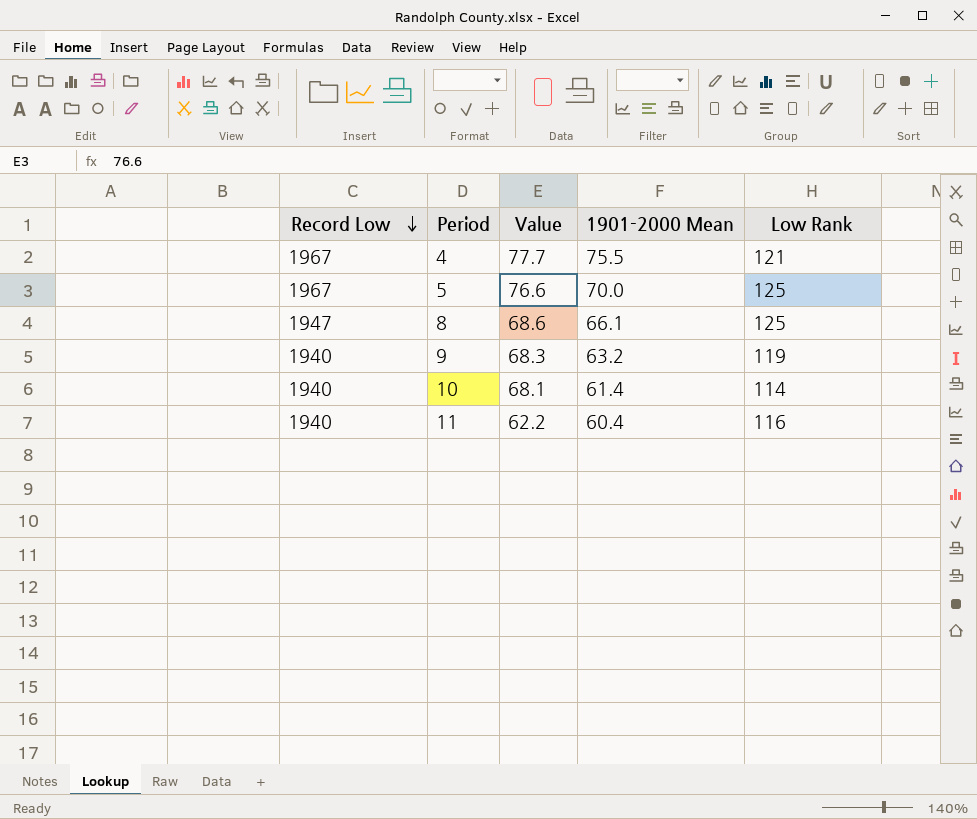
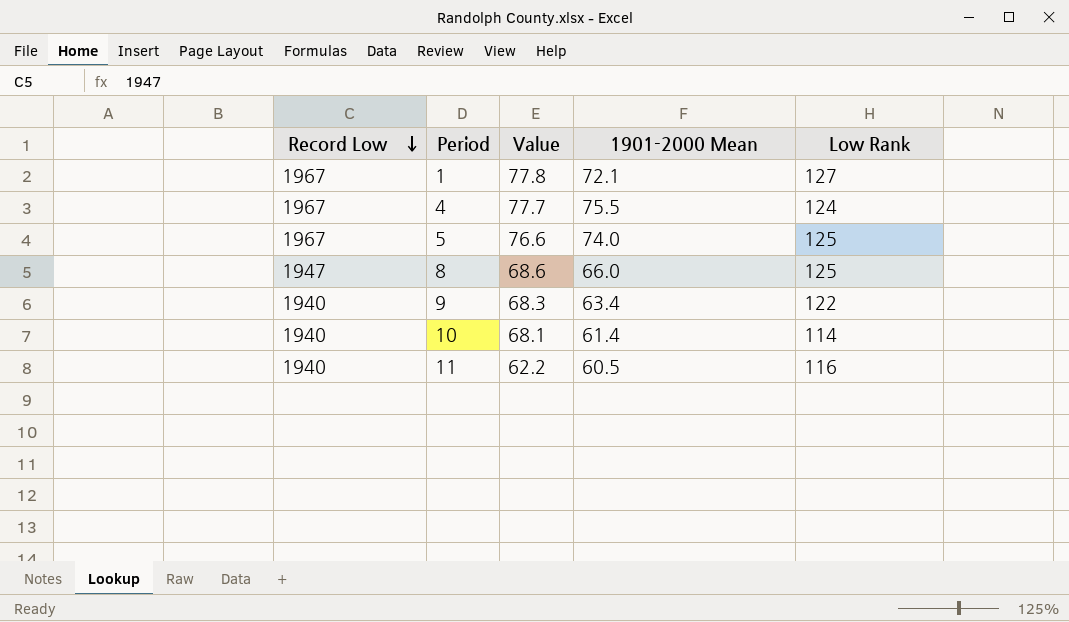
row 1: none -> 1967 | 77.8 | 72.1 | 127
4 | Low Rank: 121 -> 124
5 | 1901-2000 Mean: 70.0 -> 74.0
8 | 1901-2000 Mean: 66.1 -> 66.0
9 | 1901-2000 Mean: 63.2 -> 63.4
9 | Low Rank: 119 -> 122
11 | 1901-2000 Mean: 60.4 -> 60.5

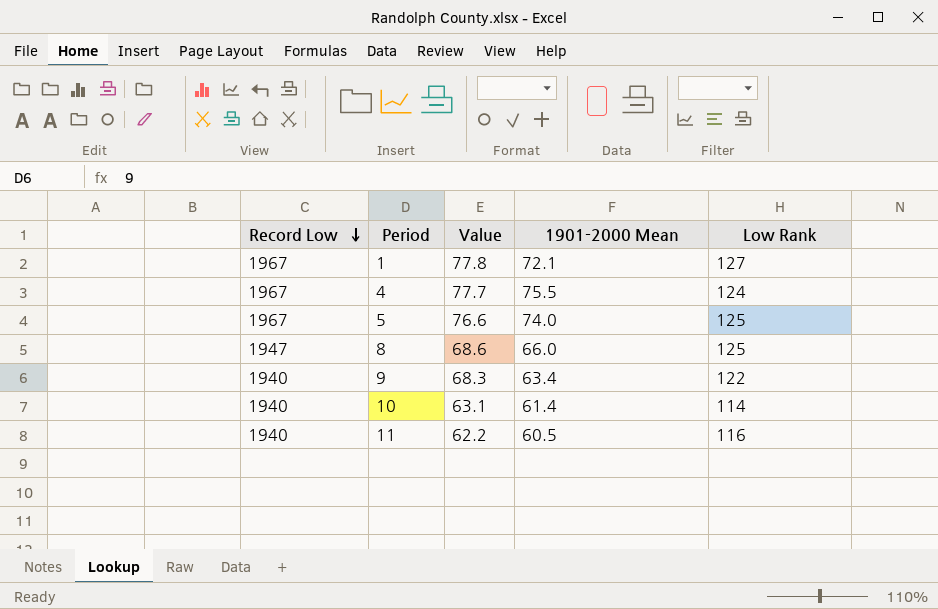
10 | Value: 68.1 -> 63.1

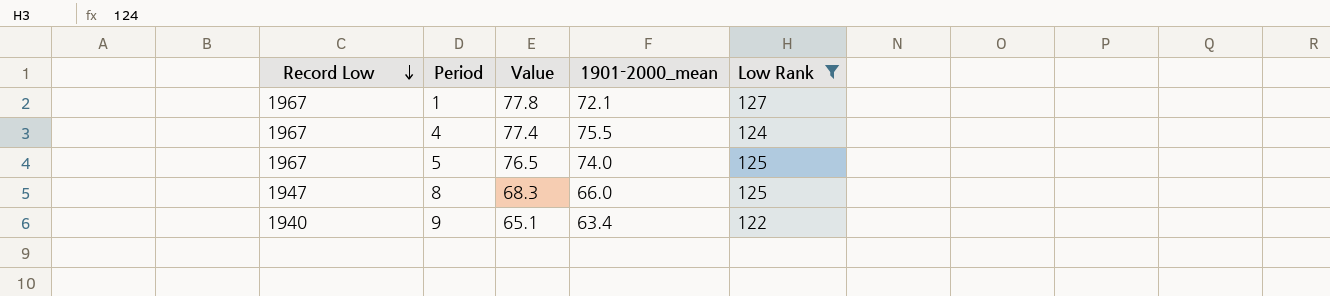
filter: none -> Low Rank >= 122
column name: 1901-2000 Mean -> 1901-2000_mean
4 | Value: 77.7 -> 77.4
5 | Value: 76.6 -> 76.5
8 | Value: 68.6 -> 68.3
9 | Value: 68.3 -> 65.1

